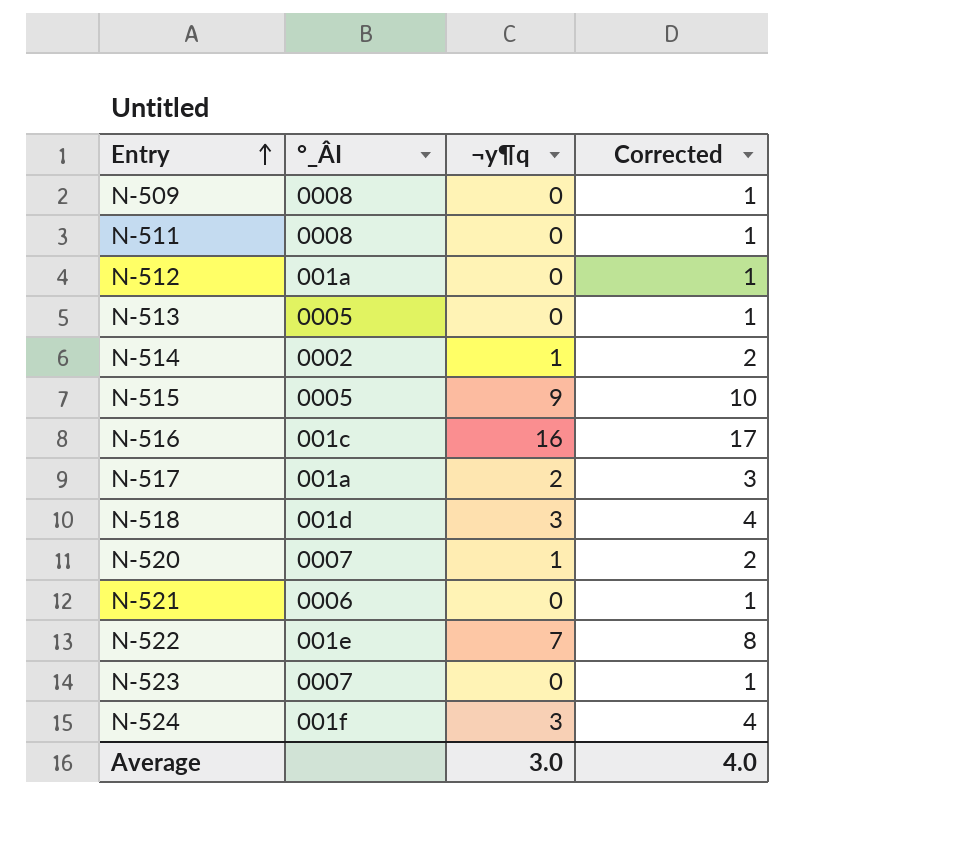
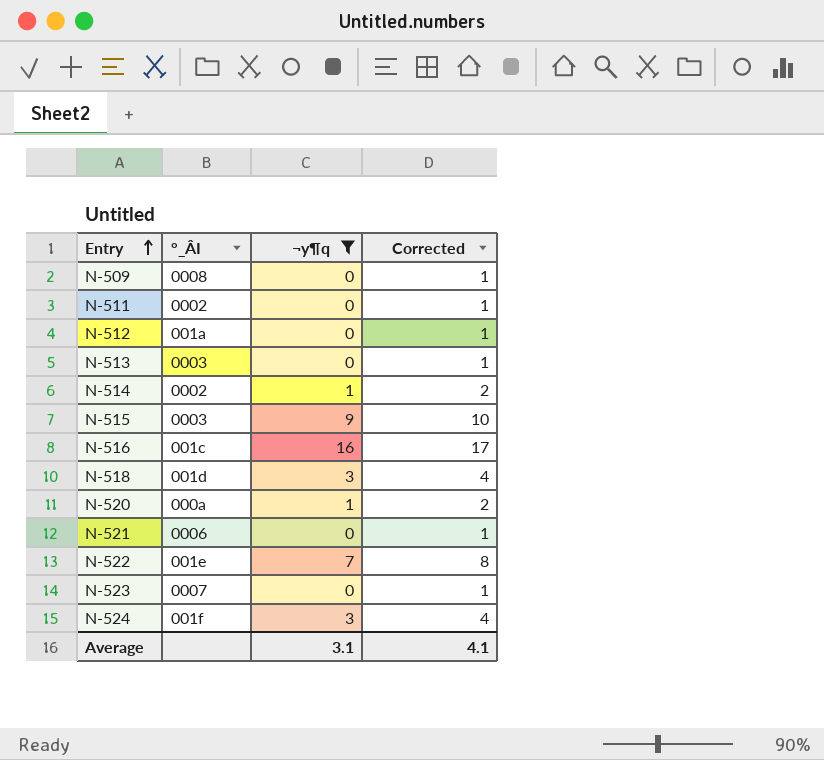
filter: none -> ¬y¶q != 2
N-511 | °_ÂI: 0008 -> 0002
N-513 | °_ÂI: 0005 -> 0003
N-515 | °_ÂI: 0005 -> 0003
N-520 | °_ÂI: 0007 -> 000a
Average | ¬y¶q: 3.0 -> 3.1
Average | Corrected: 4.0 -> 4.1

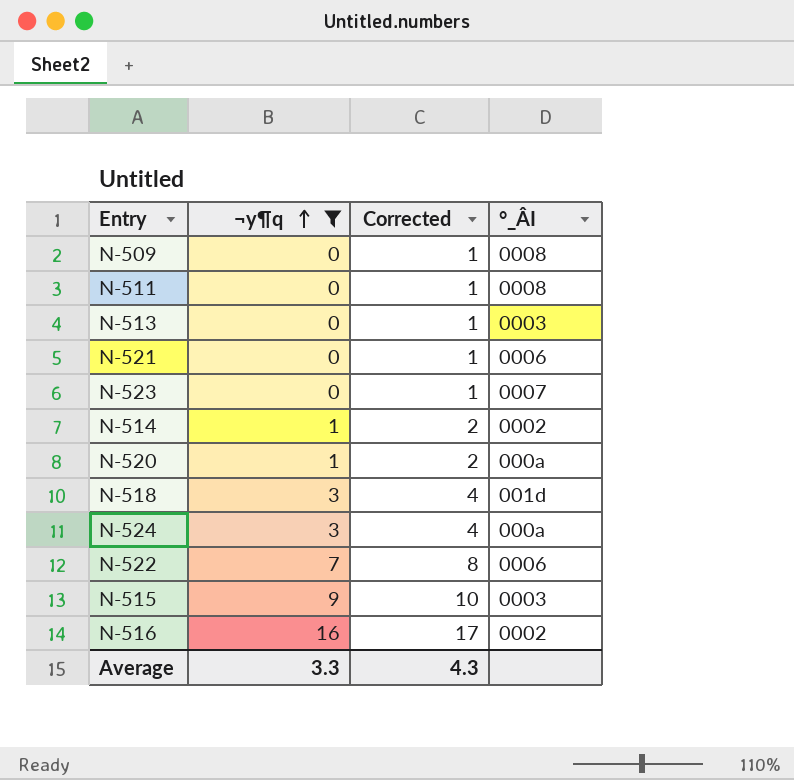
row order: Entry ascending -> ¬y¶q ascending
column °_ÂI | position: 2 -> 4
row N-512: 001a | 0 | 1 -> none
N-511 | °_ÂI: 0002 -> 0008
N-524 | °_ÂI: 001f -> 000a
N-522 | °_ÂI: 001e -> 0006
N-516 | °_ÂI: 001c -> 0002
Average | ¬y¶q: 3.1 -> 3.3
Average | Corrected: 4.1 -> 4.3

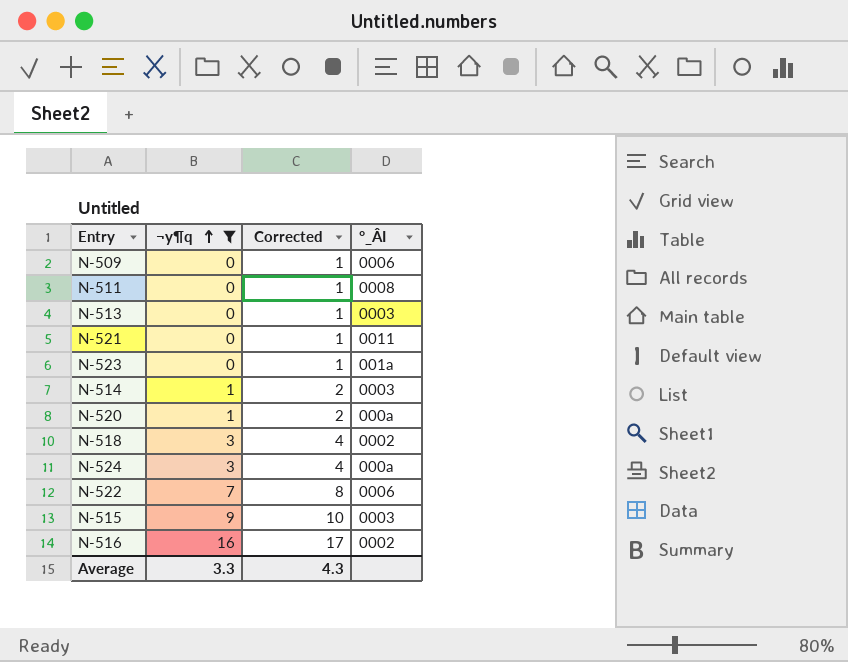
N-509 | °_ÂI: 0008 -> 0006
N-521 | °_ÂI: 0006 -> 0011
N-523 | °_ÂI: 0007 -> 001a
N-514 | °_ÂI: 0002 -> 0003
N-518 | °_ÂI: 001d -> 0002

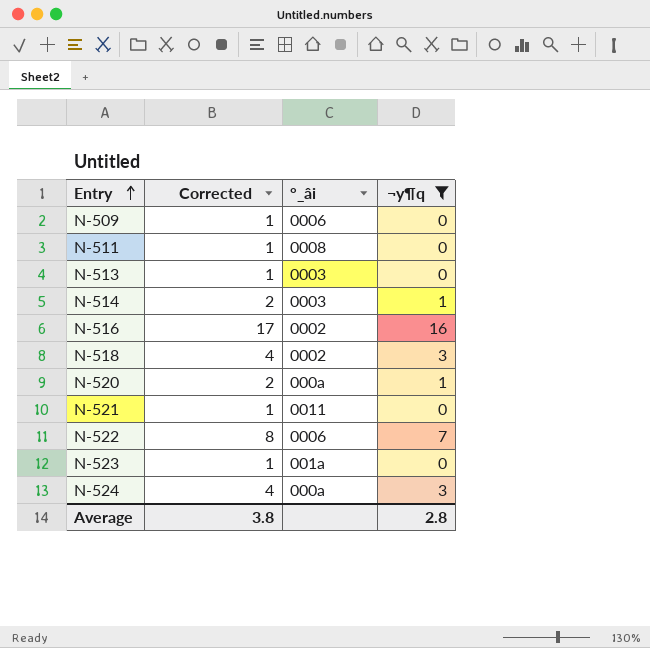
row order: ¬y¶q ascending -> Entry ascending
column name: °_ÂI -> °_âi
column ¬y¶q | position: 2 -> 4
row N-515: 9 | 10 | 0003 -> none
Average | Corrected: 4.3 -> 3.8
Average | ¬y¶q: 3.3 -> 2.8

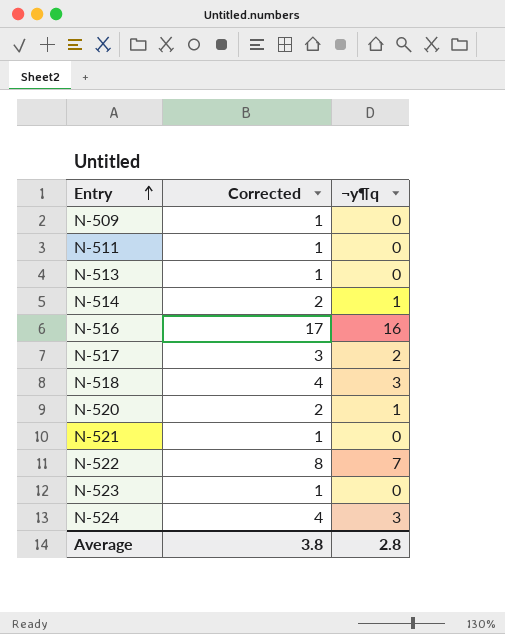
filter: ¬y¶q != 2 -> none
column °_âi | position: 3 -> none

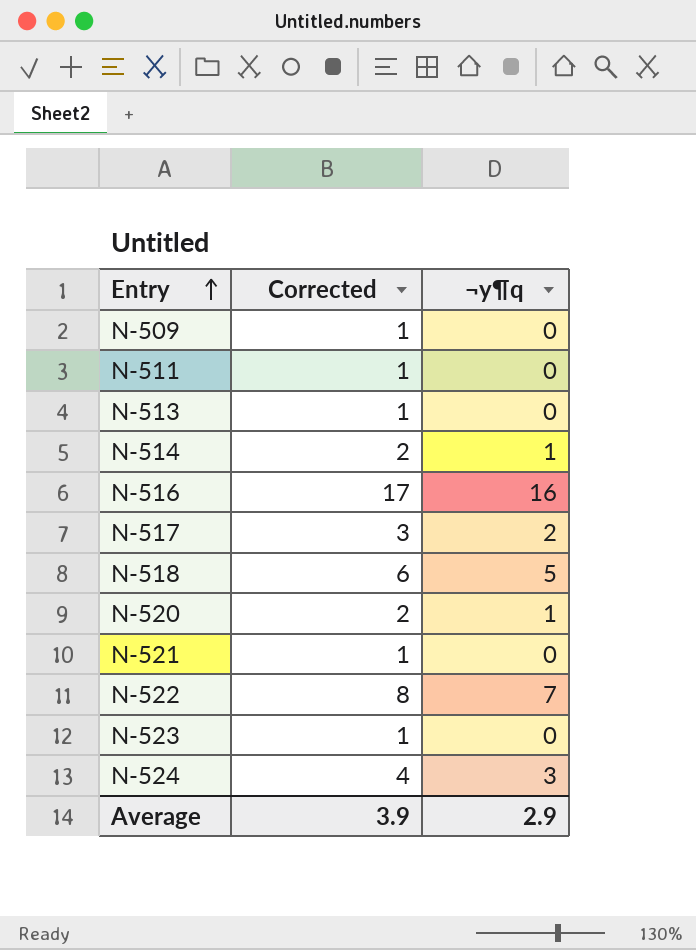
N-518 | Corrected: 4 -> 6
N-518 | ¬y¶q: 3 -> 5
Average | Corrected: 3.8 -> 3.9
Average | ¬y¶q: 2.8 -> 2.9

